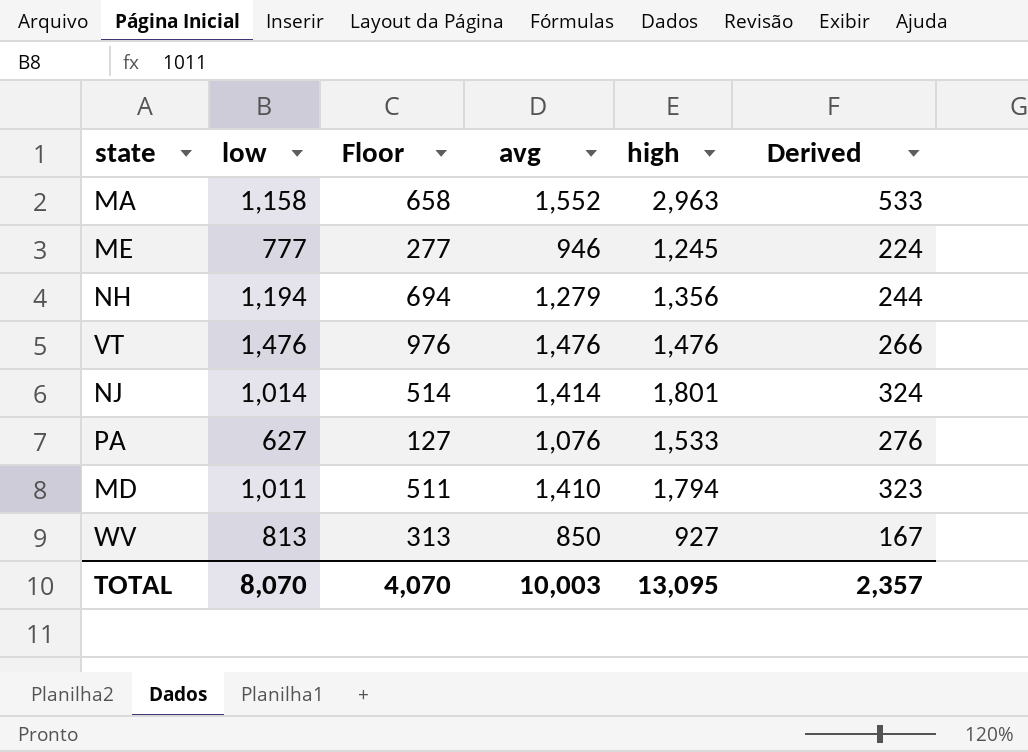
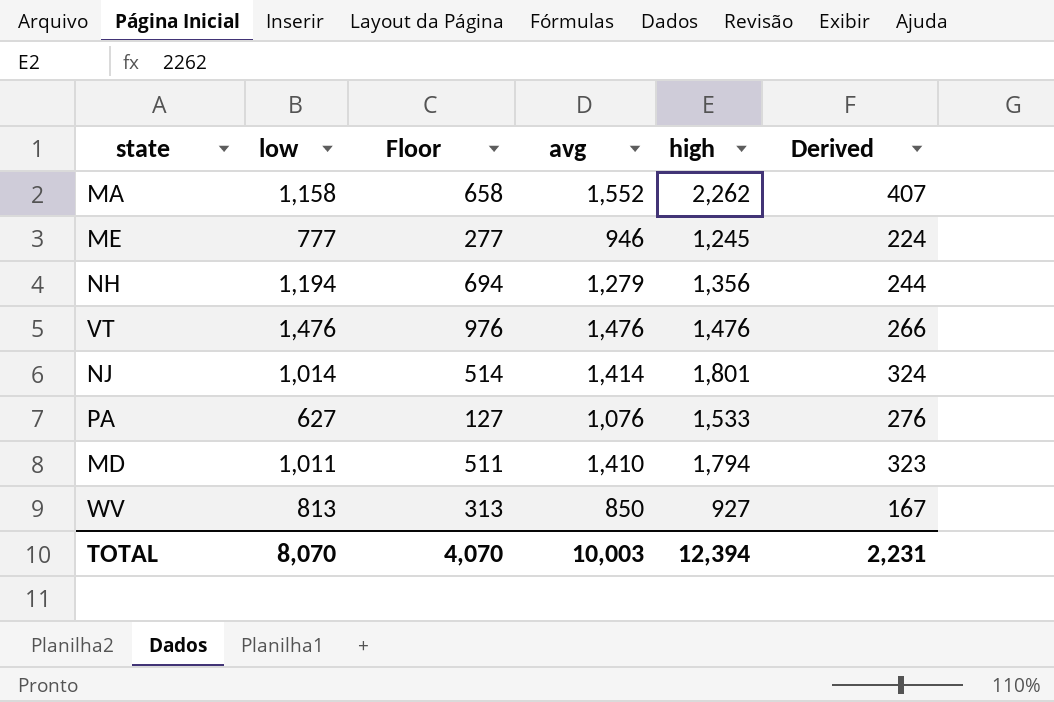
MA | high: 2,963 -> 2,262
MA | Derived: 533 -> 407
TOTAL | high: 13,095 -> 12,394
TOTAL | Derived: 2,357 -> 2,231

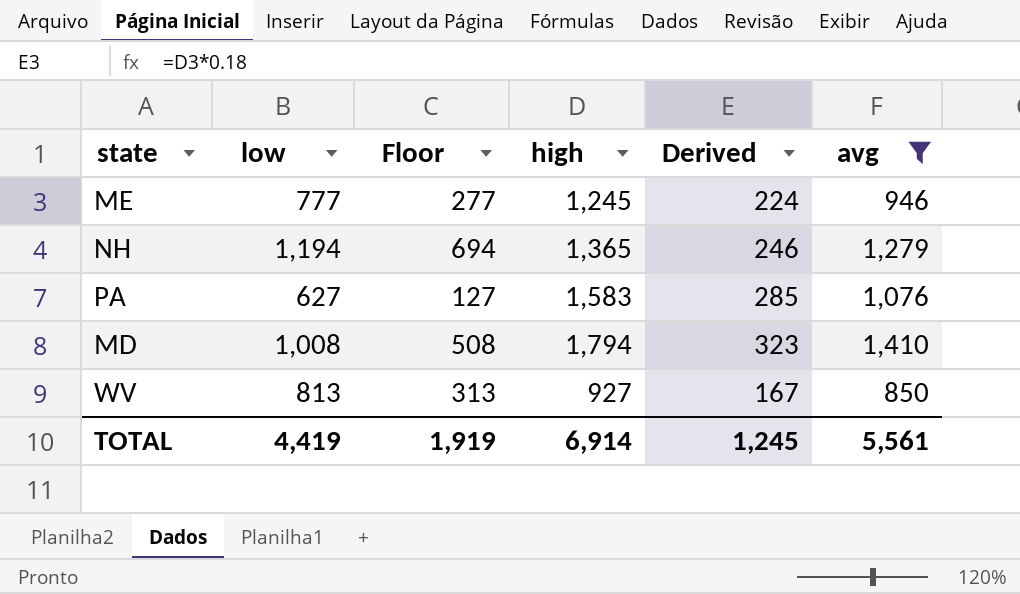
filter: none -> avg <= 1,410
column avg | position: 4 -> 6
NH | high: 1,356 -> 1,365
NH | Derived: 244 -> 246
PA | high: 1,533 -> 1,583
PA | Derived: 276 -> 285
MD | low: 1,011 -> 1,008
MD | Floor: 511 -> 508
TOTAL | low: 8,070 -> 4,419
TOTAL | Floor: 4,070 -> 1,919
TOTAL | high: 12,394 -> 6,914
TOTAL | Derived: 2,231 -> 1,245
TOTAL | avg: 10,003 -> 5,561

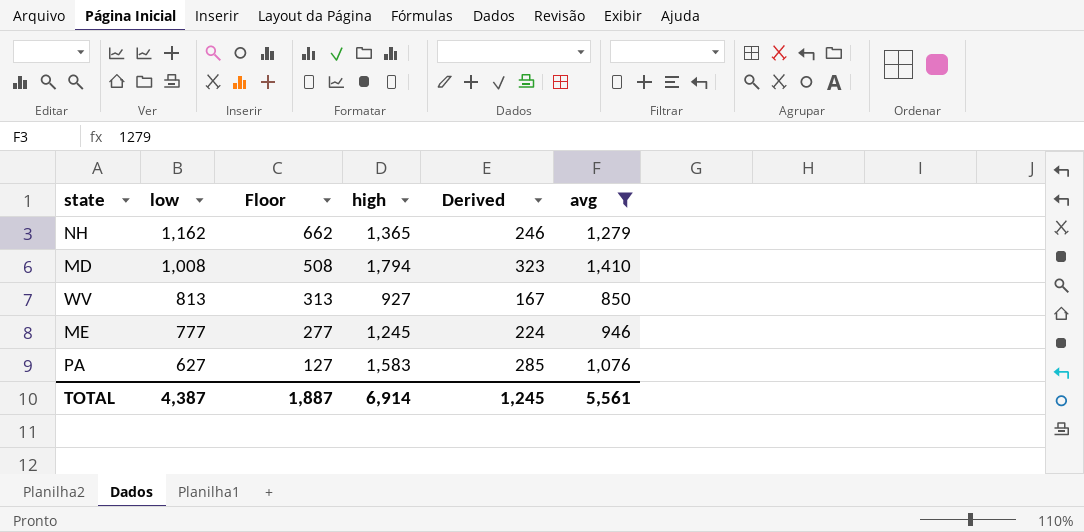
row order: none -> low descending
NH | low: 1,194 -> 1,162
NH | Floor: 694 -> 662
TOTAL | low: 4,419 -> 4,387
TOTAL | Floor: 1,919 -> 1,887

